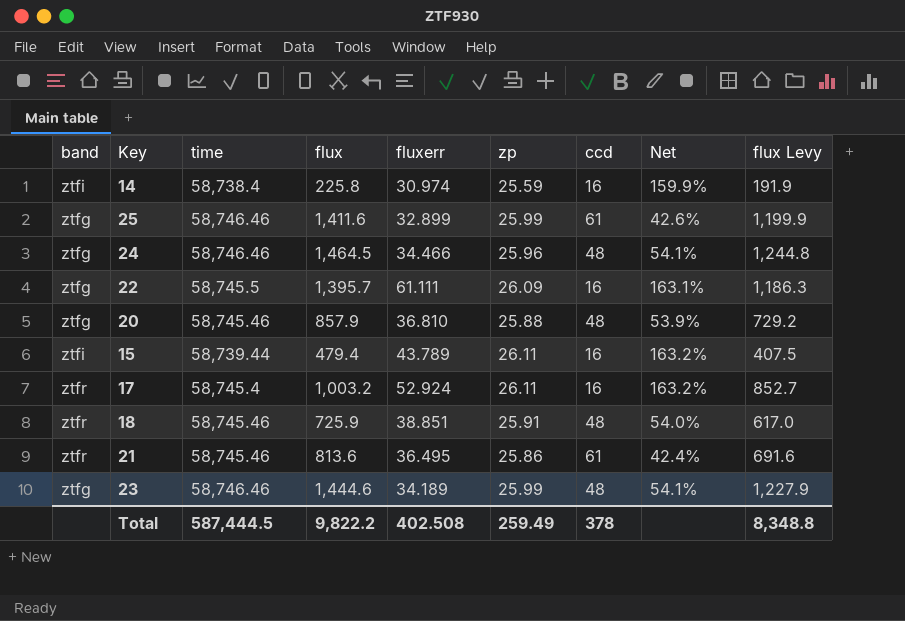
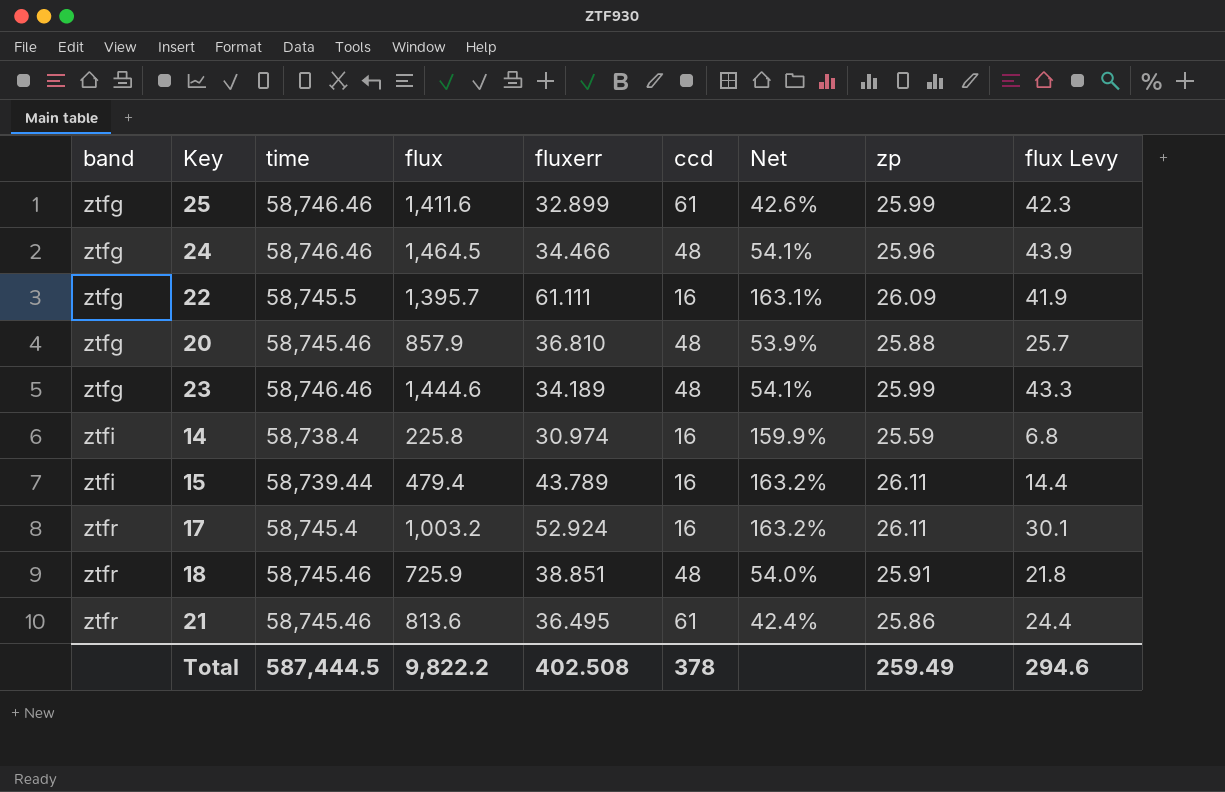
row order: none -> band ascending
column zp | position: 6 -> 8
column flux Levy | formula: [flux] * 0.85 -> [flux] * 0.03
Total | flux Levy: 8,348.8 -> 294.6

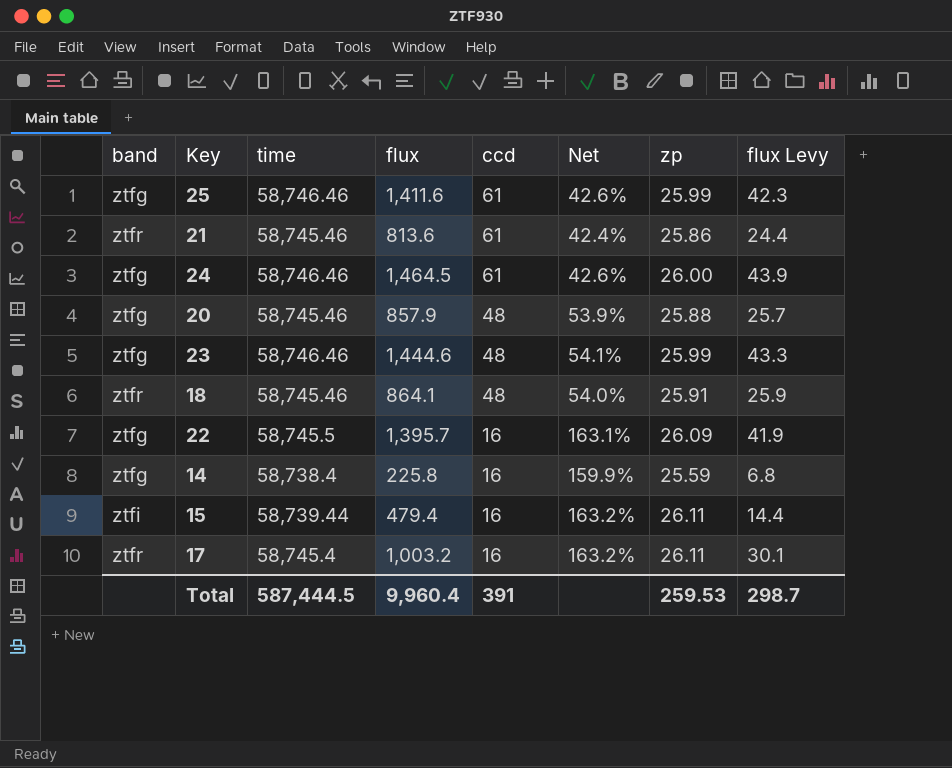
row order: band ascending -> ccd descending
column fluxerr | position: 5 -> none
24 | ccd: 48 -> 61
24 | Net: 54.1% -> 42.6%
24 | zp: 25.96 -> 26.00
18 | flux: 725.9 -> 864.1
18 | flux Levy: 21.8 -> 25.9
14 | band: ztfi -> ztfg
Total | flux: 9,822.2 -> 9,960.4
Total | ccd: 378 -> 391
Total | zp: 259.49 -> 259.53
Total | flux Levy: 294.6 -> 298.7

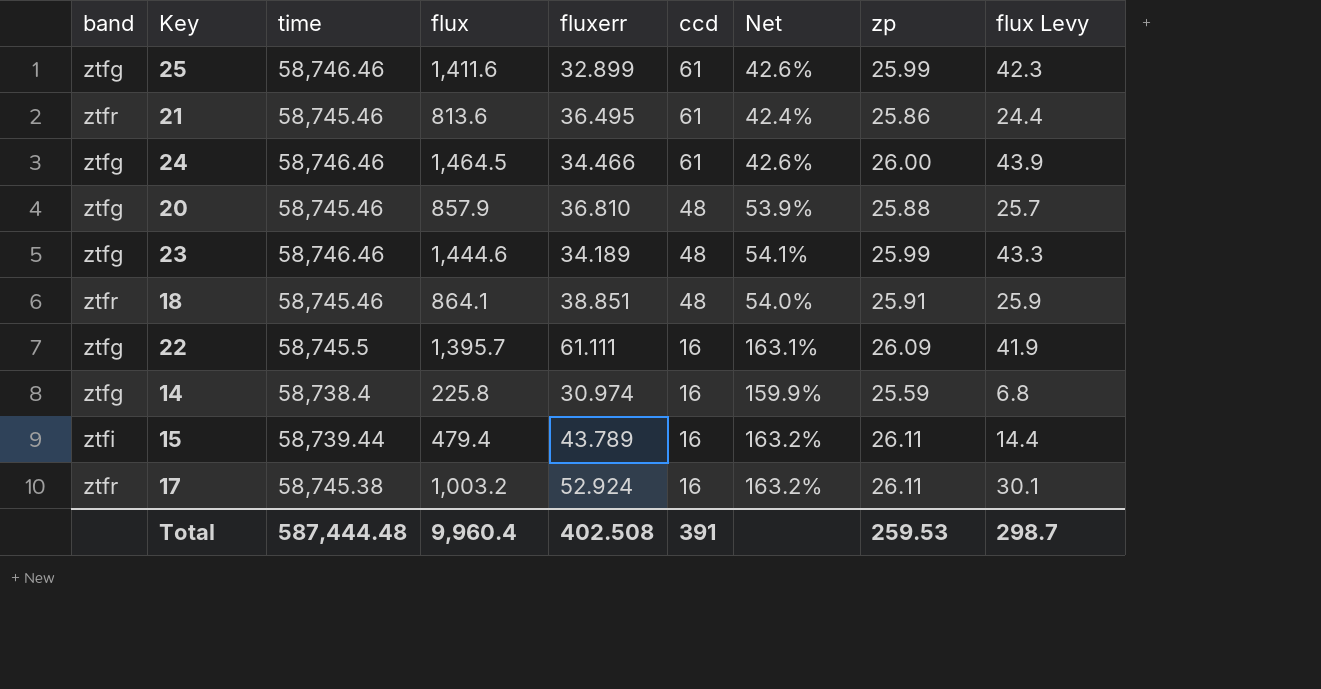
column fluxerr | position: none -> 5
17 | time: 58,745.4 -> 58,745.38
Total | time: 587,444.5 -> 587,444.48

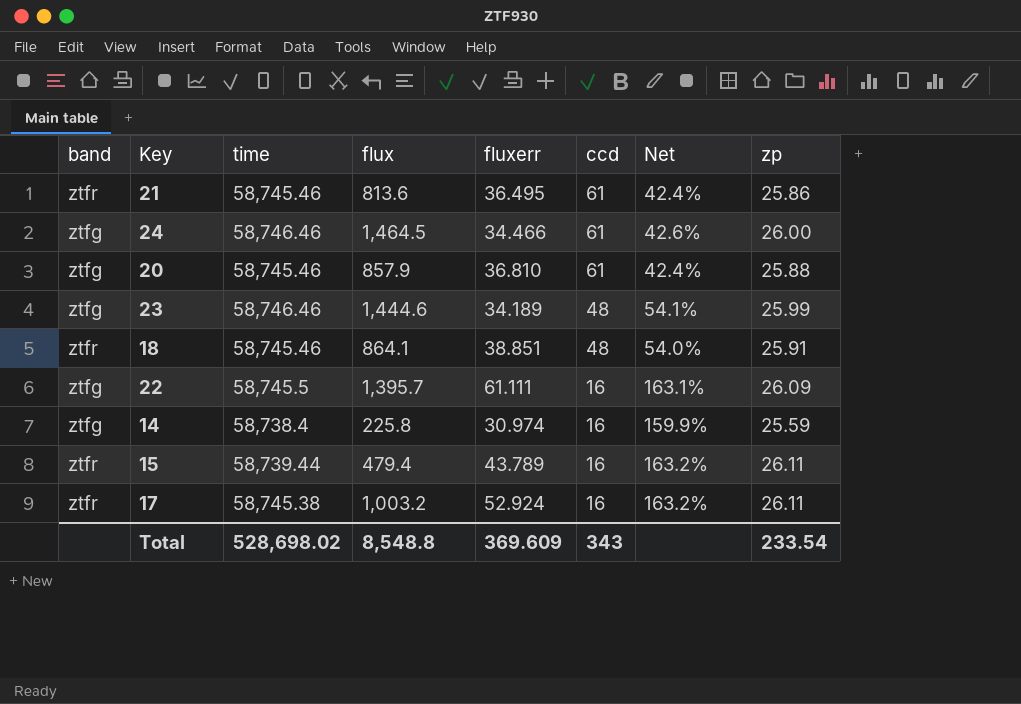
column flux Levy | formula: [flux] * 0.03 -> none
row 25: ztfg | 58,746.46 | 1,411.6 | 32.899 | 61 | 42.6% | 25.99 | 42.3 -> none
20 | ccd: 48 -> 61
20 | Net: 53.9% -> 42.4%
15 | band: ztfi -> ztfr
Total | time: 587,444.48 -> 528,698.02
Total | flux: 9,960.4 -> 8,548.8
Total | fluxerr: 402.508 -> 369.609
Total | ccd: 391 -> 343
Total | zp: 259.53 -> 233.54

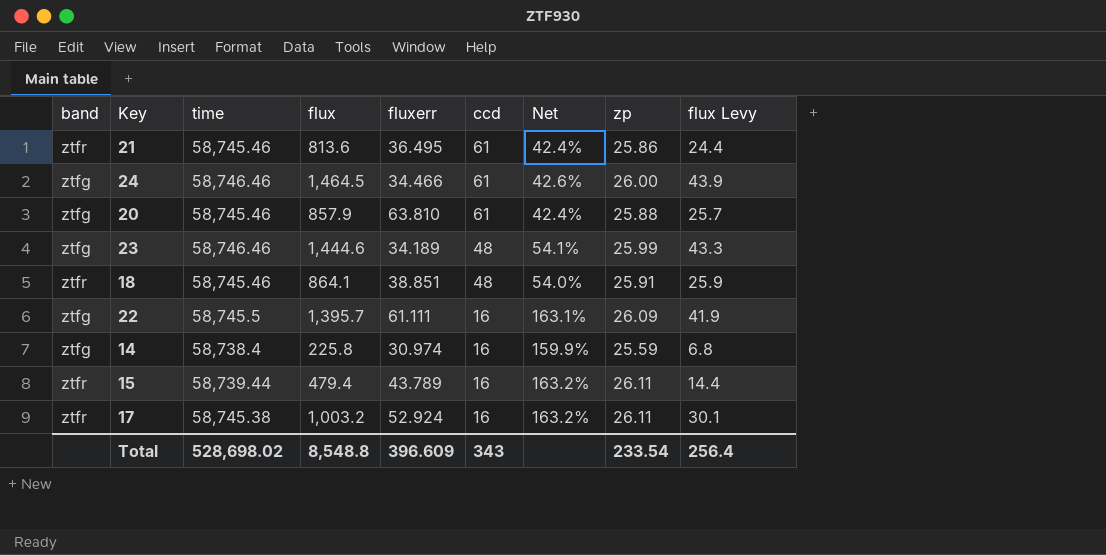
column flux Levy | formula: none -> [flux] * 0.03
20 | fluxerr: 36.810 -> 63.810
Total | fluxerr: 369.609 -> 396.609

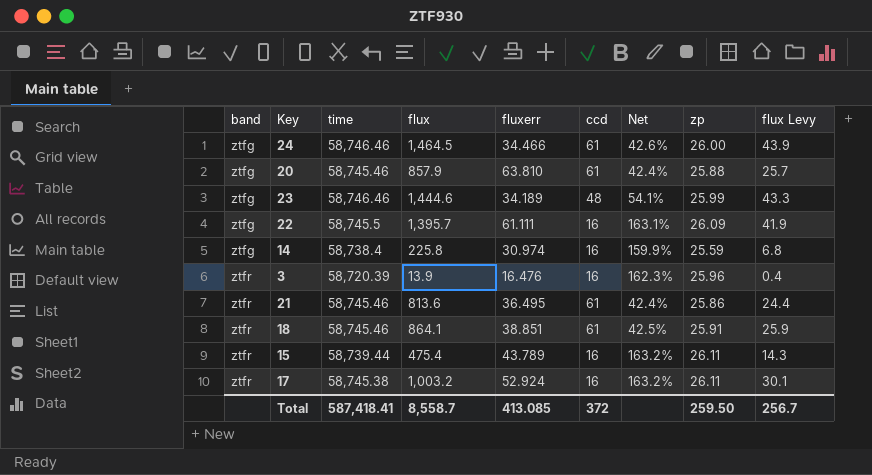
row order: ccd descending -> band ascending
row 3: none -> ztfr | 58,720.39 | 13.9 | 16.476 | 16 | 162.3% | 25.96 | 0.4
18 | ccd: 48 -> 61
18 | Net: 54.0% -> 42.5%
15 | flux: 479.4 -> 475.4
15 | flux Levy: 14.4 -> 14.3
Total | time: 528,698.02 -> 587,418.41
Total | flux: 8,548.8 -> 8,558.7
Total | fluxerr: 396.609 -> 413.085
Total | ccd: 343 -> 372
Total | zp: 233.54 -> 259.50
Total | flux Levy: 256.4 -> 256.7

